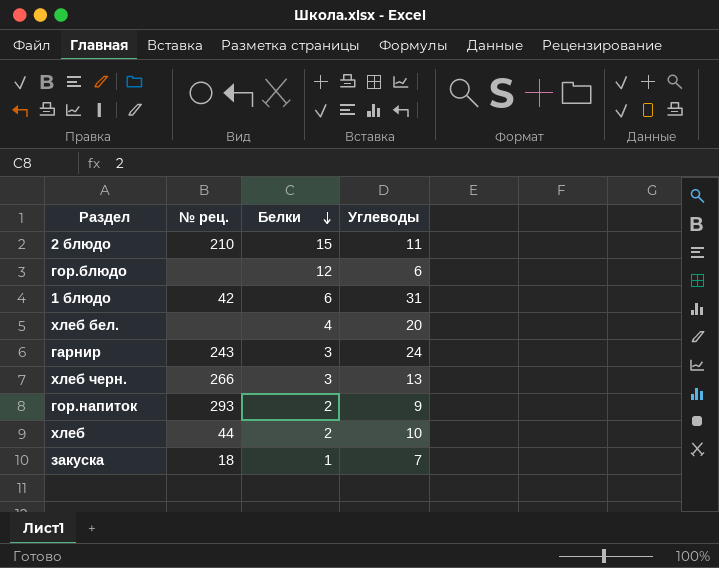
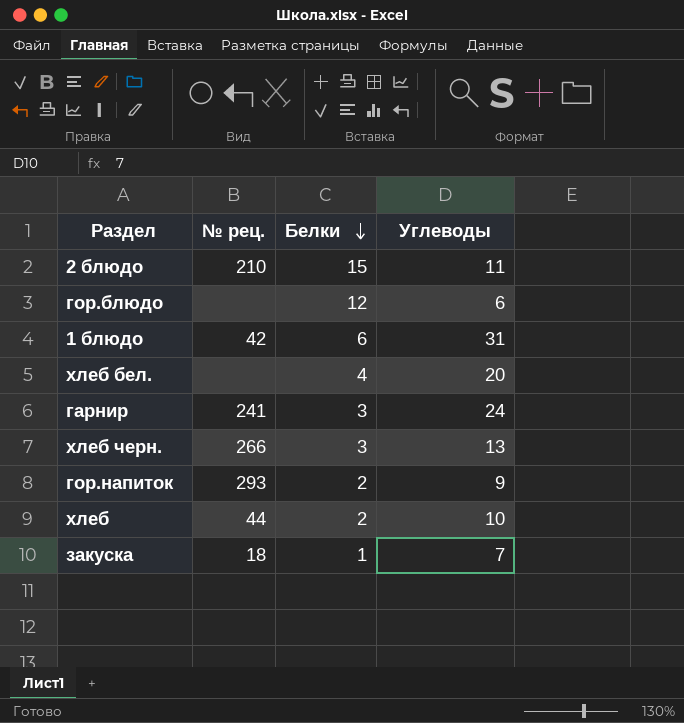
гарнир | № рец.: 243 -> 241

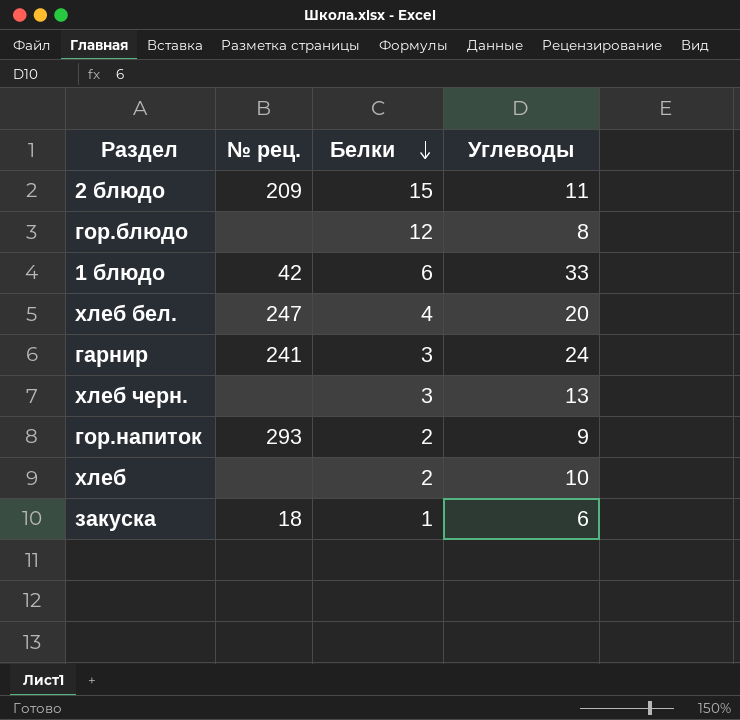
2 блюдо | № рец.: 210 -> 209
гор.блюдо | Углеводы: 6 -> 8
1 блюдо | Углеводы: 31 -> 33
хлеб бел. | № рец.: none -> 247
хлеб черн. | № рец.: 266 -> none
хлеб | № рец.: 44 -> none
закуска | Углеводы: 7 -> 6

